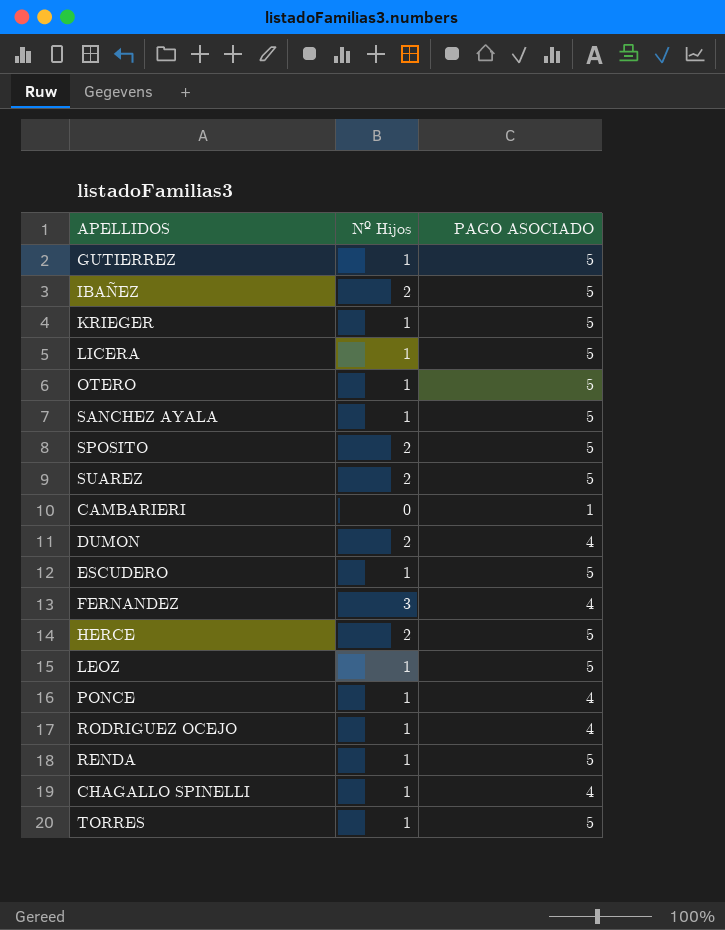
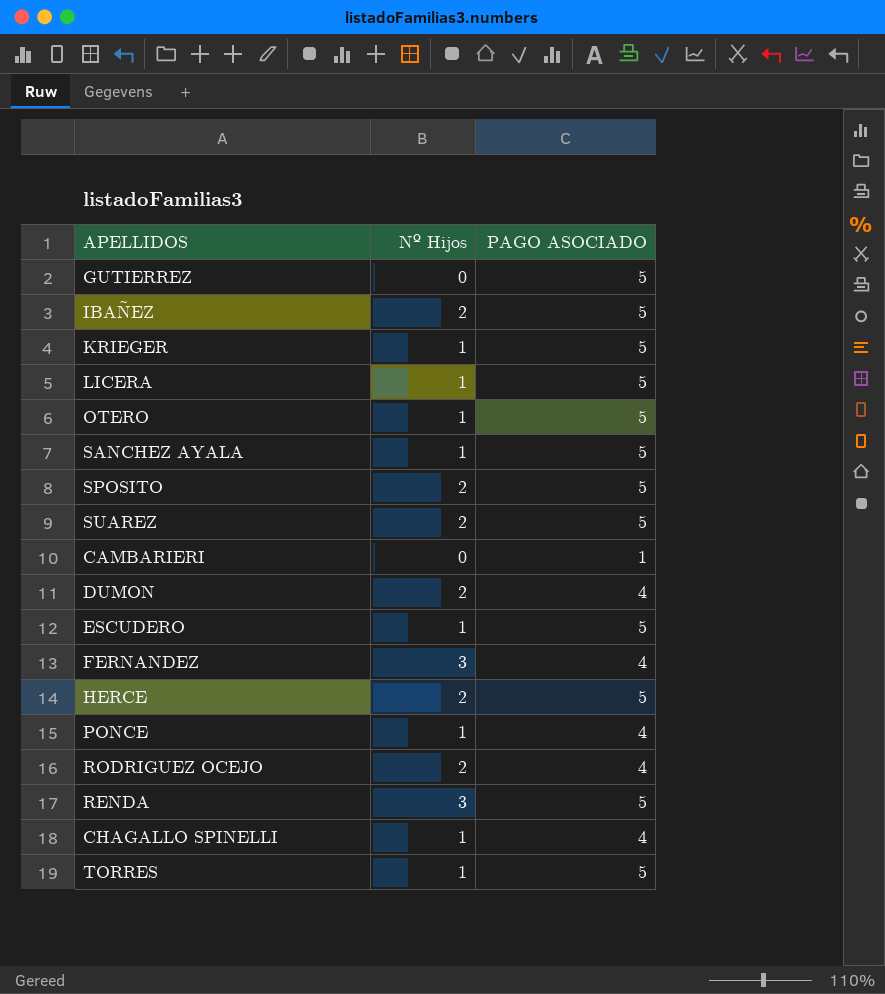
row LEOZ: 1 | 5 -> none
GUTIERREZ | Nº Hijos: 1 -> 0
RODRIGUEZ OCEJO | Nº Hijos: 1 -> 2
RENDA | Nº Hijos: 1 -> 3

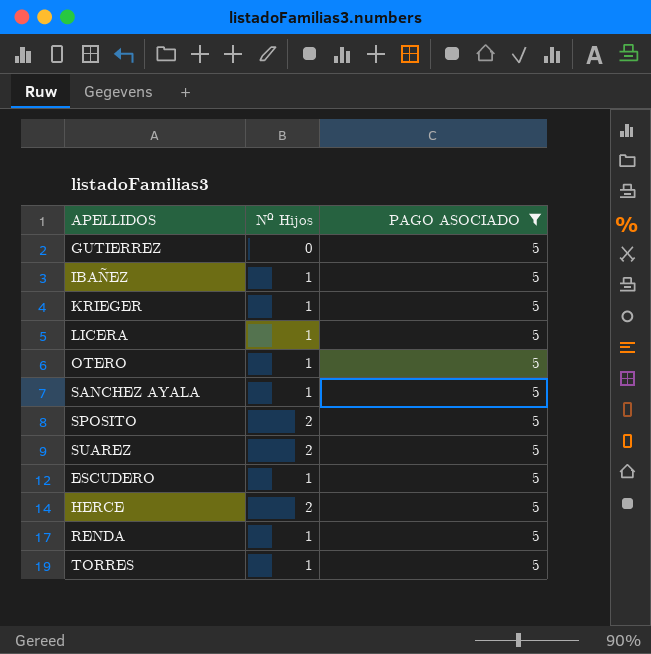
filter: none -> PAGO ASOCIADO = 5
IBAÑEZ | Nº Hijos: 2 -> 1
RENDA | Nº Hijos: 3 -> 1

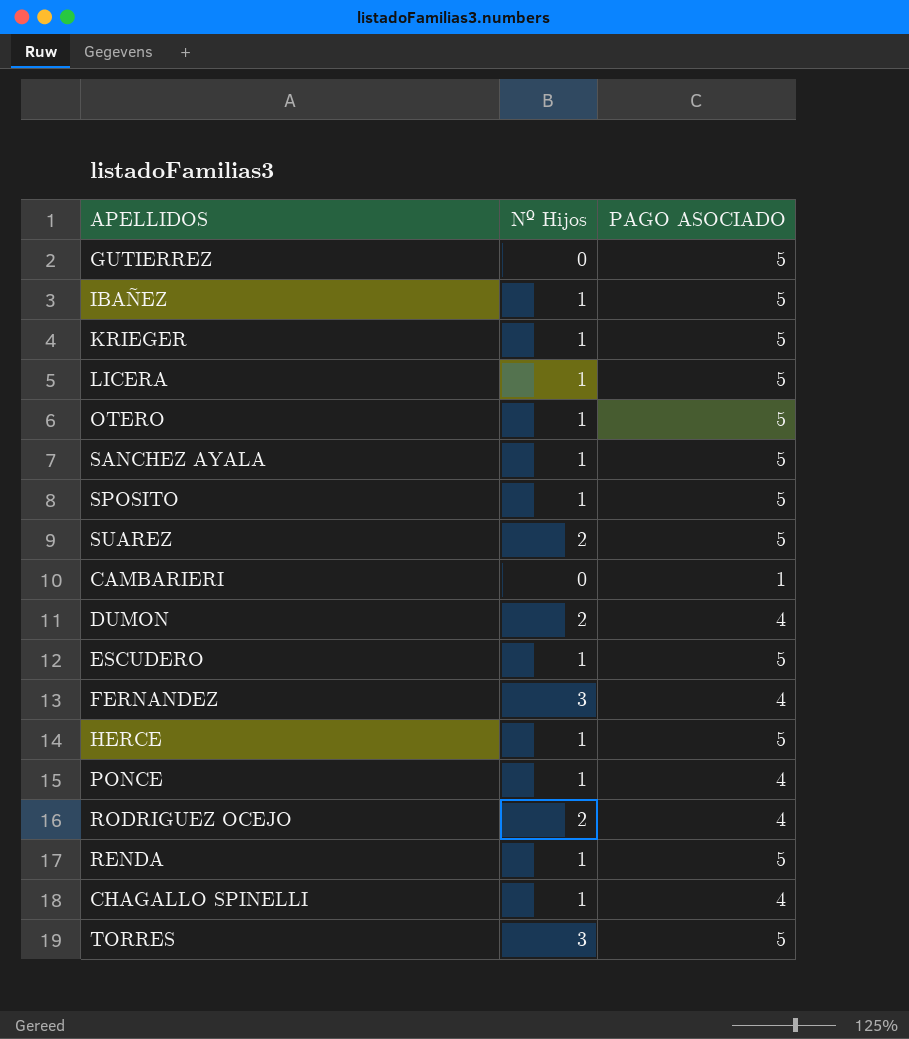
filter: PAGO ASOCIADO = 5 -> none
SPOSITO | Nº Hijos: 2 -> 1
HERCE | Nº Hijos: 2 -> 1
TORRES | Nº Hijos: 1 -> 3

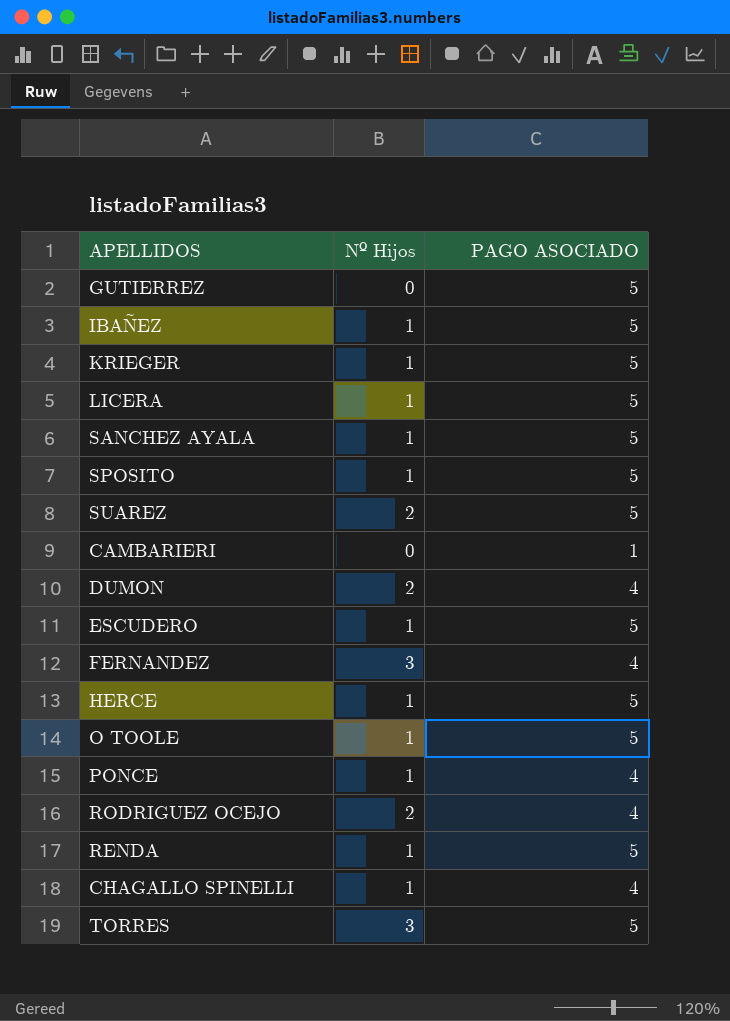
row OTERO: 1 | 5 -> none
row O TOOLE: none -> 1 | 5

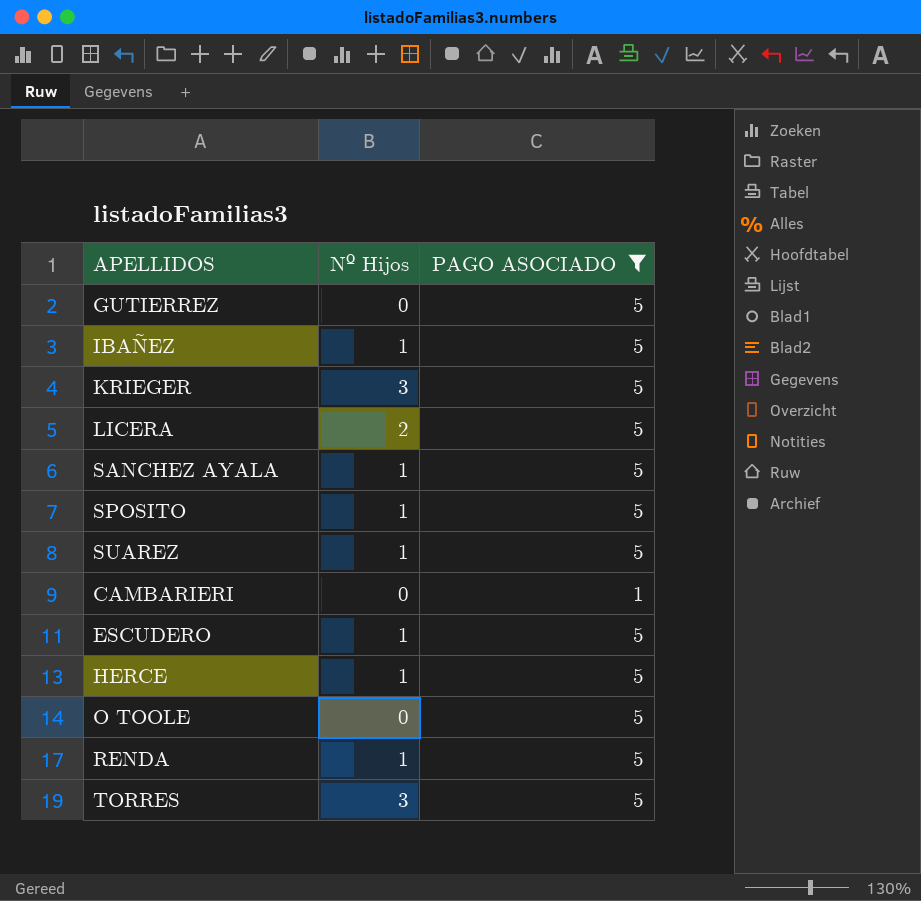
filter: none -> PAGO ASOCIADO != 4
KRIEGER | Nº Hijos: 1 -> 3
LICERA | Nº Hijos: 1 -> 2
SUAREZ | Nº Hijos: 2 -> 1
O TOOLE | Nº Hijos: 1 -> 0

